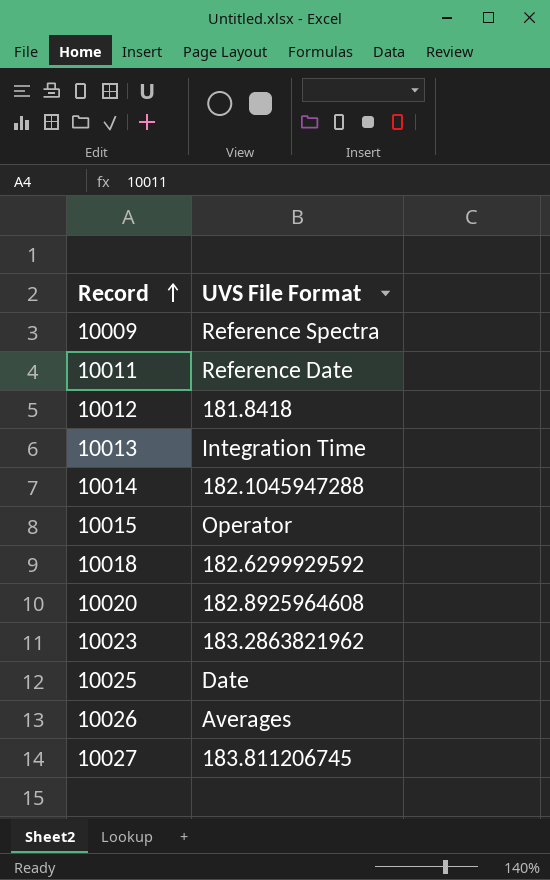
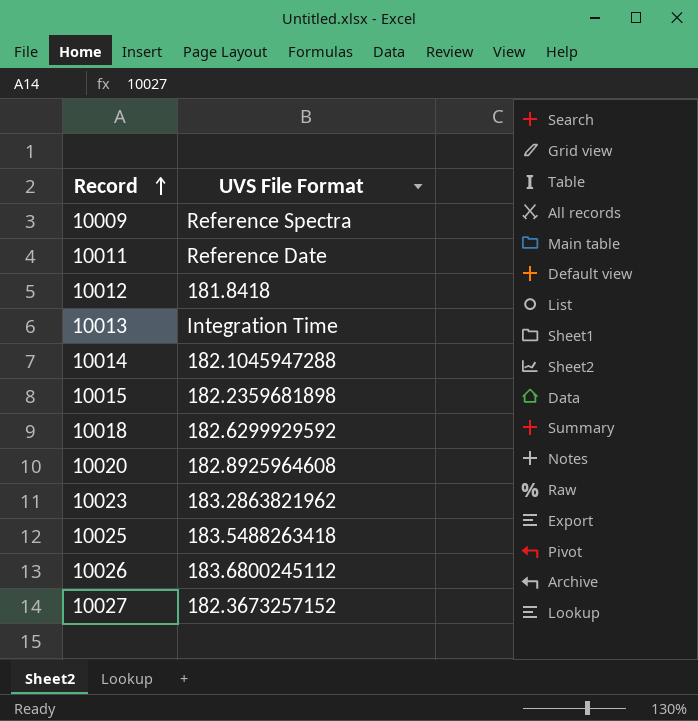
10015 | UVS File Format: Operator -> 182.2359681898
10025 | UVS File Format: Date -> 183.5488263418
10026 | UVS File Format: Averages -> 183.6800245112
10027 | UVS File Format: 183.811206745 -> 182.3673257152

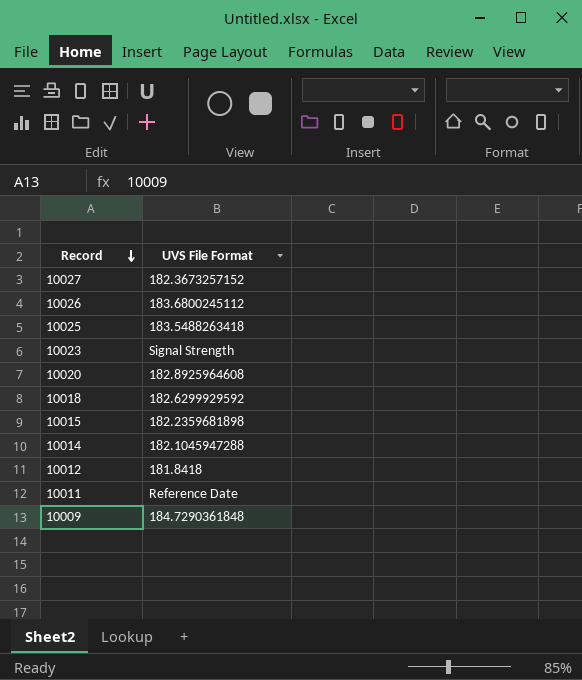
row order: Record ascending -> Record descending
row 10013: Integration Time -> none
10023 | UVS File Format: 183.2863821962 -> Signal Strength
10009 | UVS File Format: Reference Spectra -> 184.7290361848

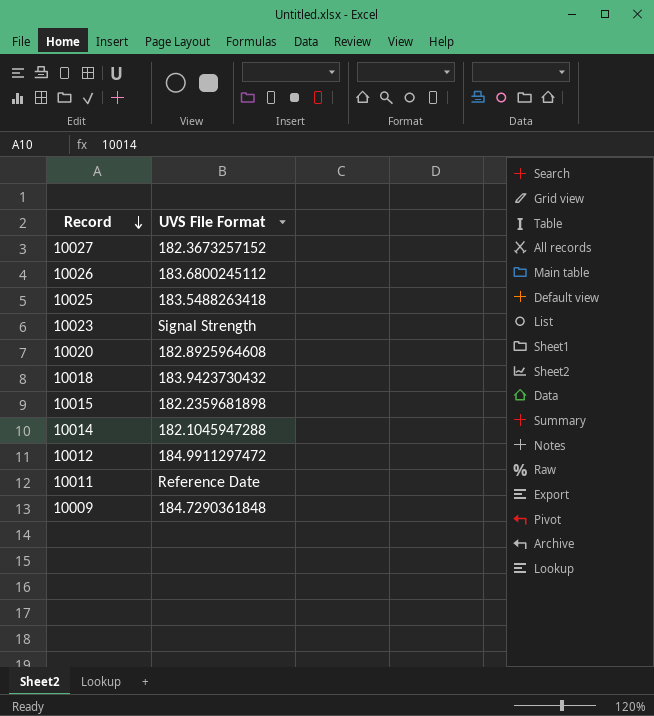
10018 | UVS File Format: 182.6299929592 -> 183.9423730432
10012 | UVS File Format: 181.8418 -> 184.9911297472

